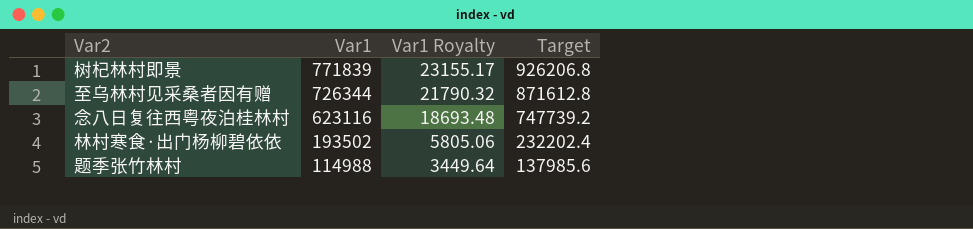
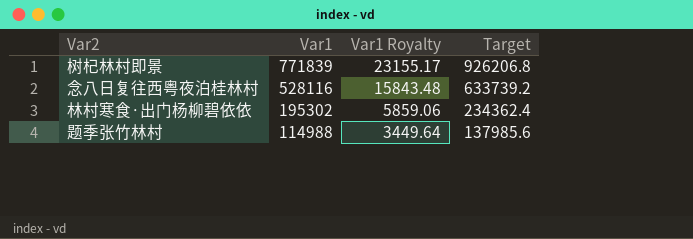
row 至乌林村见采桑者因有赠: 726344 | 21790.32 | 871612.8 -> none
念八日复往西粤夜泊桂林村 | Var1: 623116 -> 528116
念八日复往西粤夜泊桂林村 | Var1 Royalty: 18693.48 -> 15843.48
念八日复往西粤夜泊桂林村 | Target: 747739.2 -> 633739.2
林村寒食·出门杨柳碧依依 | Var1: 193502 -> 195302
林村寒食·出门杨柳碧依依 | Var1 Royalty: 5805.06 -> 5859.06
林村寒食·出门杨柳碧依依 | Target: 232202.4 -> 234362.4

